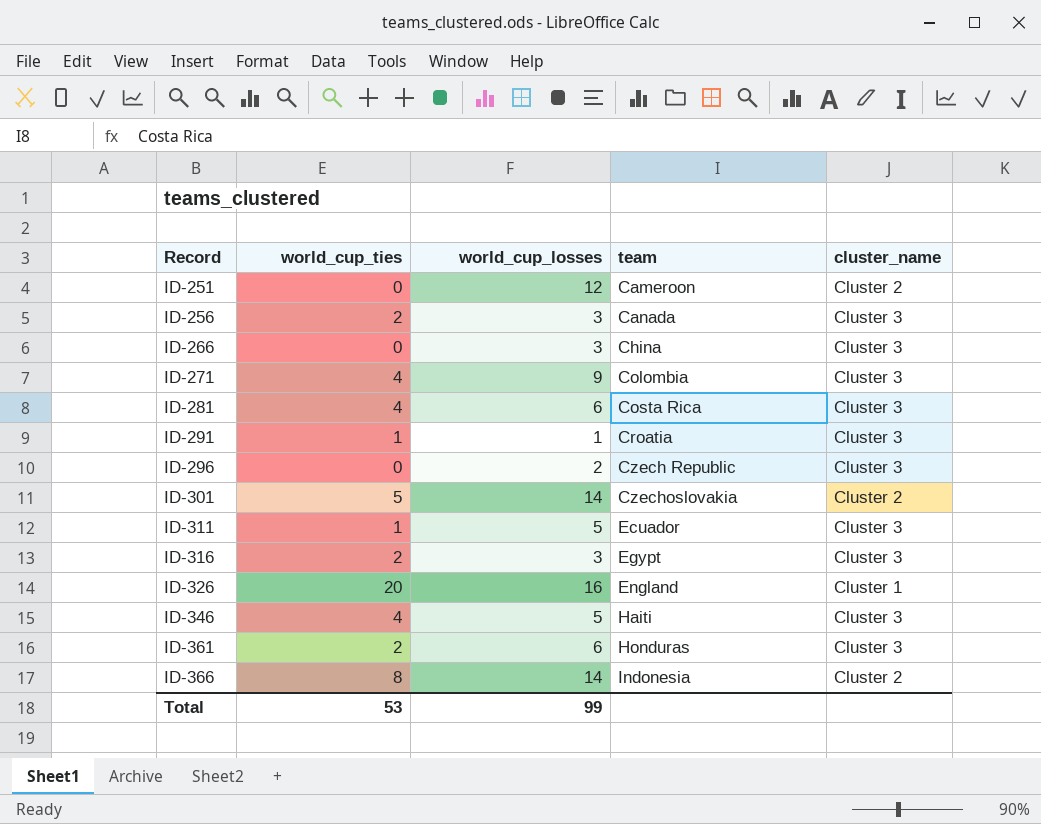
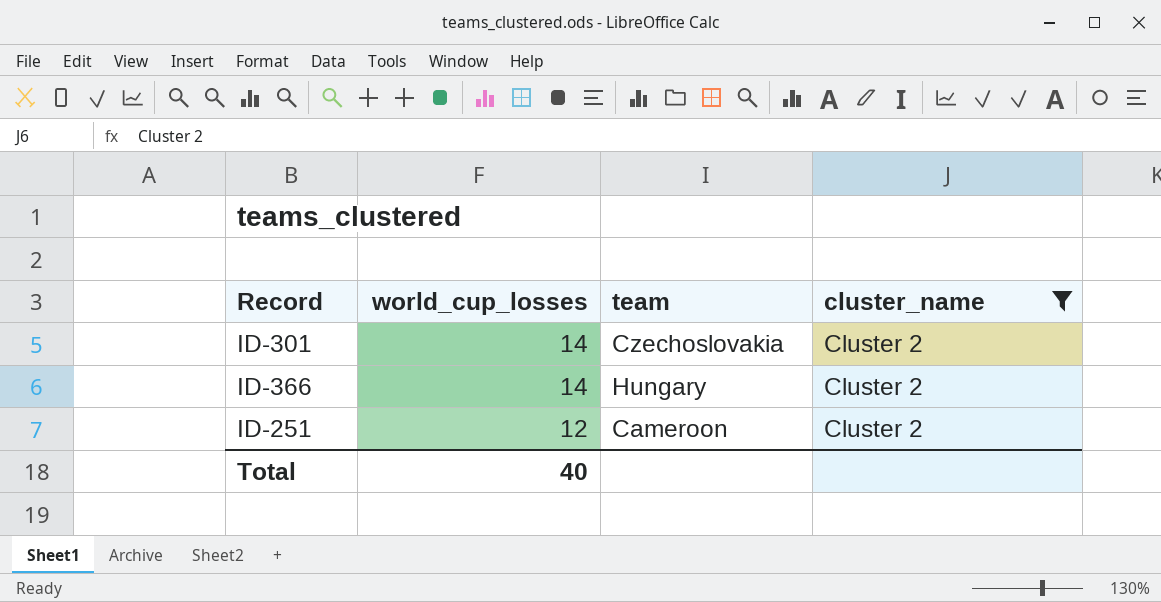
filter: none -> cluster_name = Cluster 2
row order: Record ascending -> world_cup_losses descending
column world_cup_ties | position: 2 -> none
ID-366 | team: Indonesia -> Hungary
Total | world_cup_losses: 99 -> 40

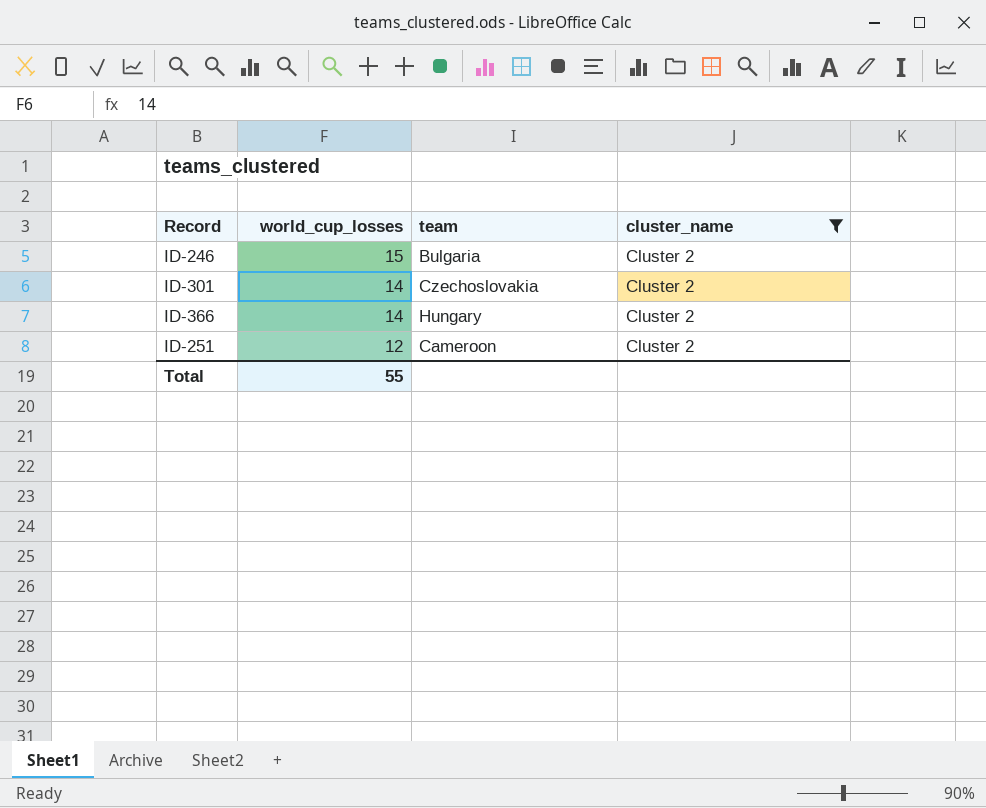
row ID-246: none -> 15 | Bulgaria | Cluster 2
Total | world_cup_losses: 40 -> 55

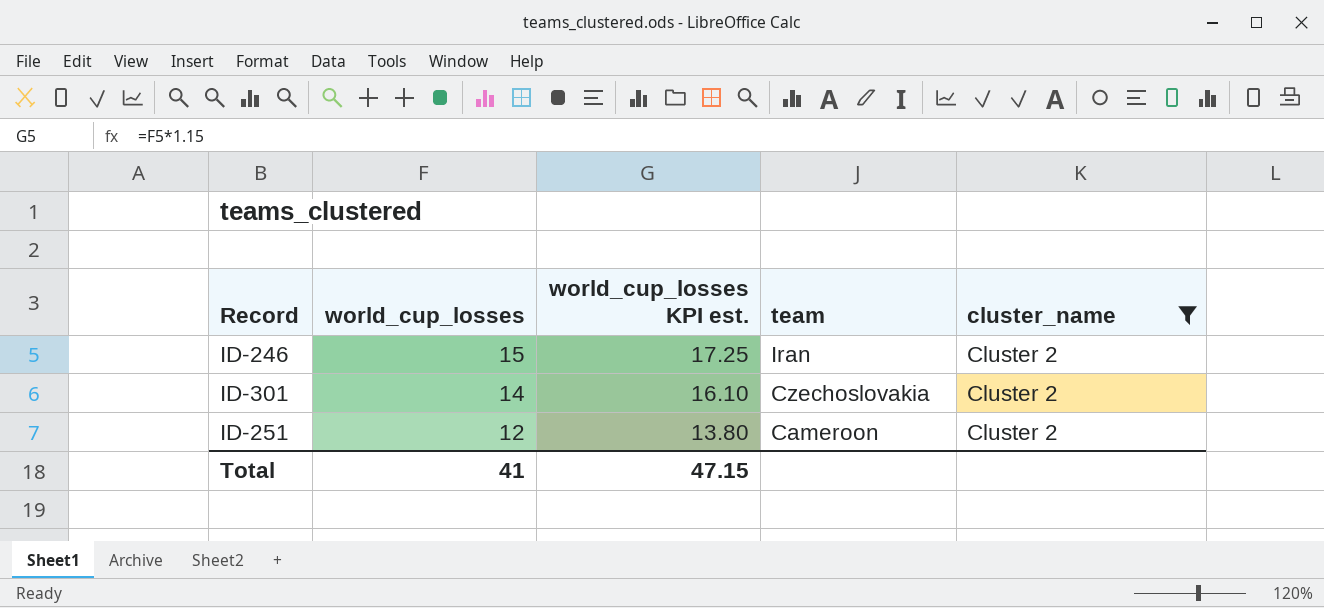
column world_cup_losses KPI est. | formula: none -> [world_cup_losses] * 1.15
row ID-366: 14 | Hungary | Cluster 2 -> none
ID-246 | team: Bulgaria -> Iran
Total | world_cup_losses: 55 -> 41

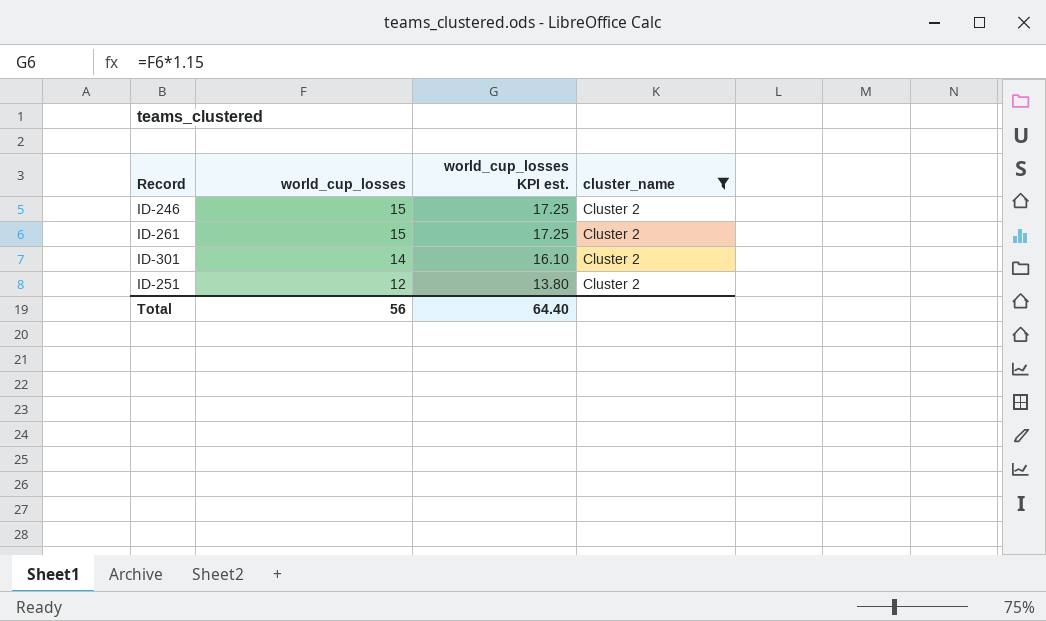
column team | position: 4 -> none
row ID-261: none -> 15 | 17.25 | Cluster 2
Total | world_cup_losses: 41 -> 56
Total | world_cup_losses KPI est.: 47.15 -> 64.40

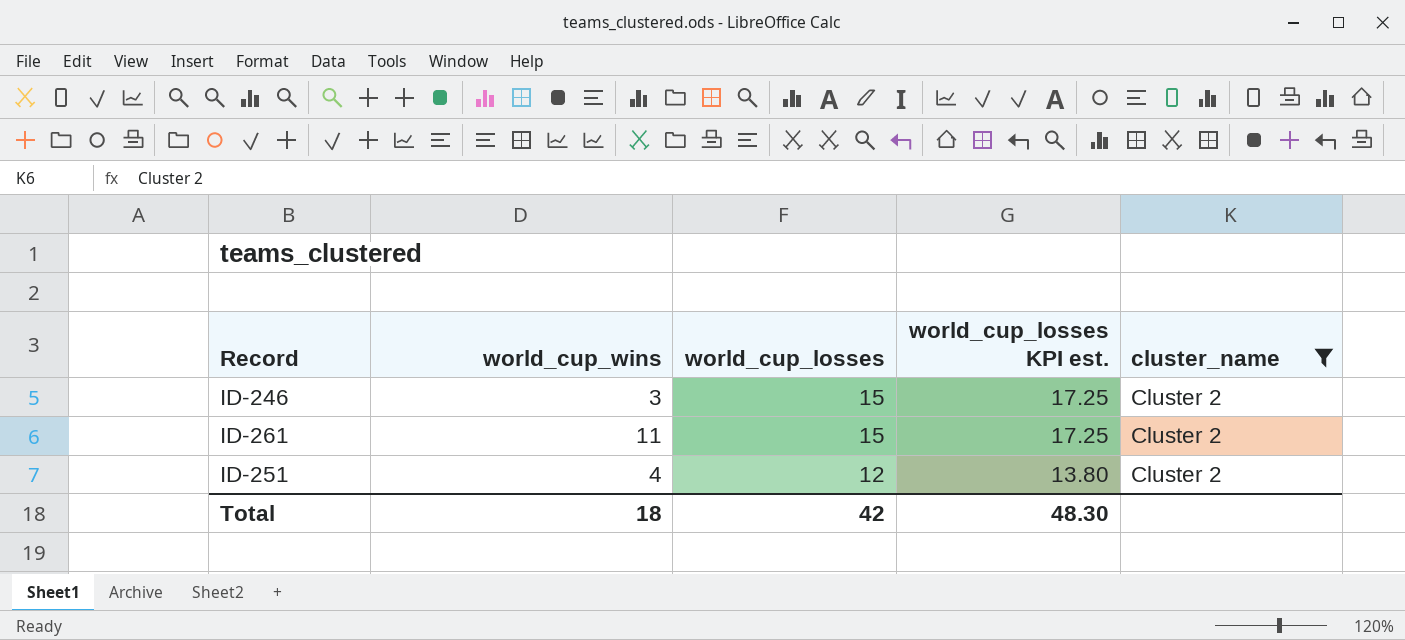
column world_cup_wins | position: none -> 2
row ID-301: 14 | 16.10 | Cluster 2 -> none
Total | world_cup_losses: 56 -> 42
Total | world_cup_losses KPI est.: 64.40 -> 48.30

